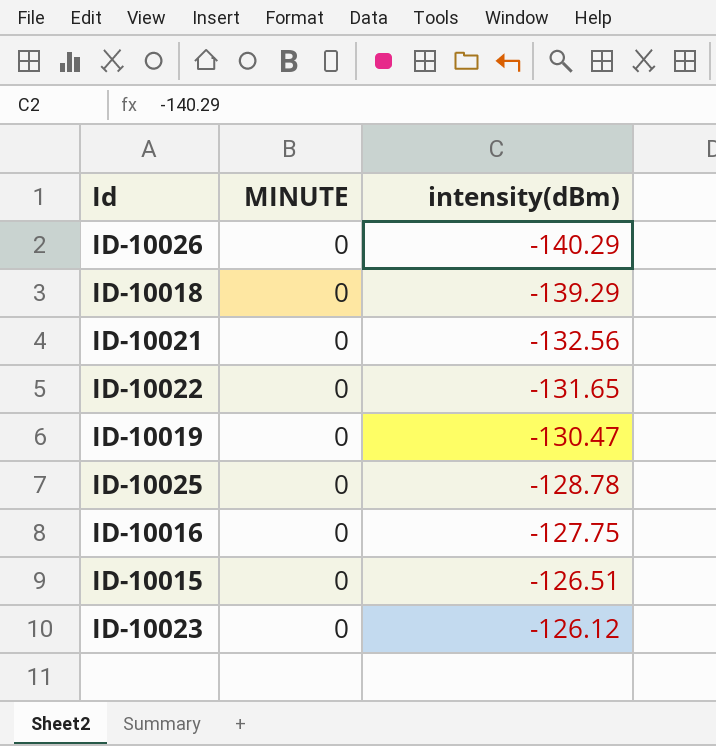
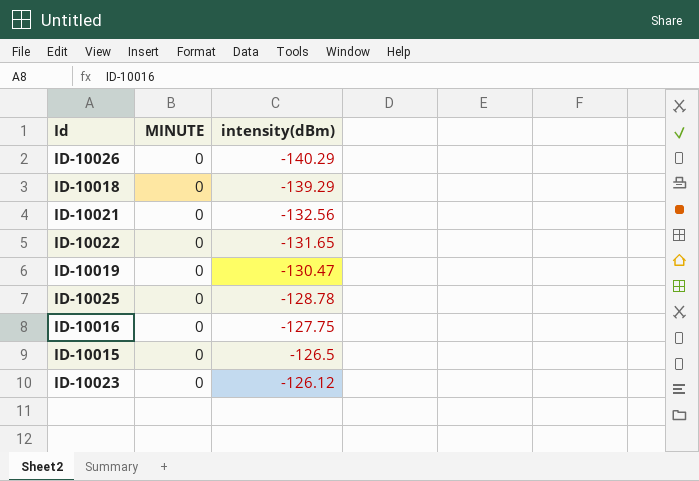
ID-10015 | intensity(dBm): -126.51 -> -126.5

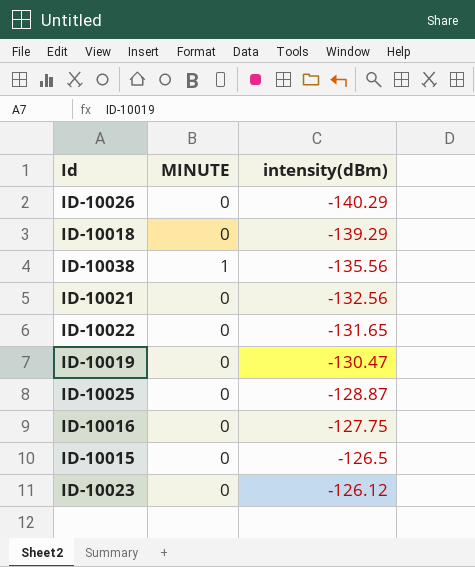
row ID-10038: none -> 1 | -135.56
ID-10025 | intensity(dBm): -128.78 -> -128.87

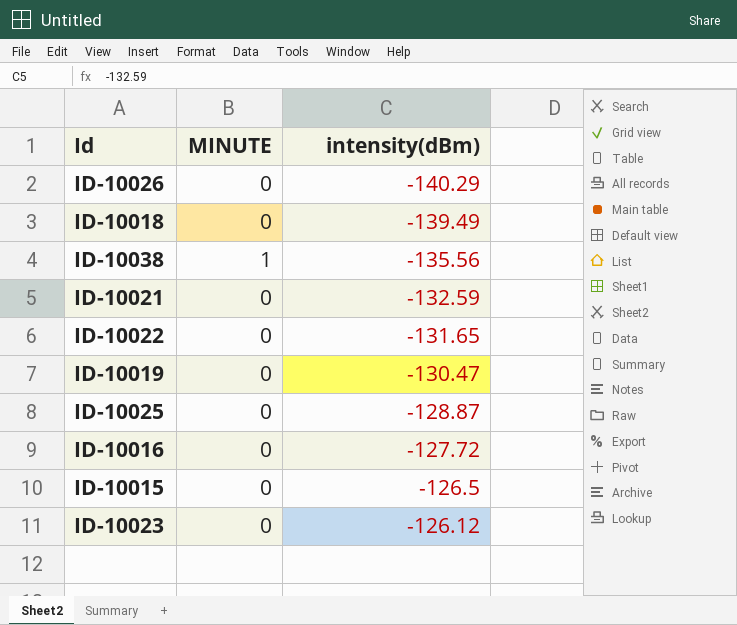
ID-10018 | intensity(dBm): -139.29 -> -139.49
ID-10021 | intensity(dBm): -132.56 -> -132.59
ID-10016 | intensity(dBm): -127.75 -> -127.72

